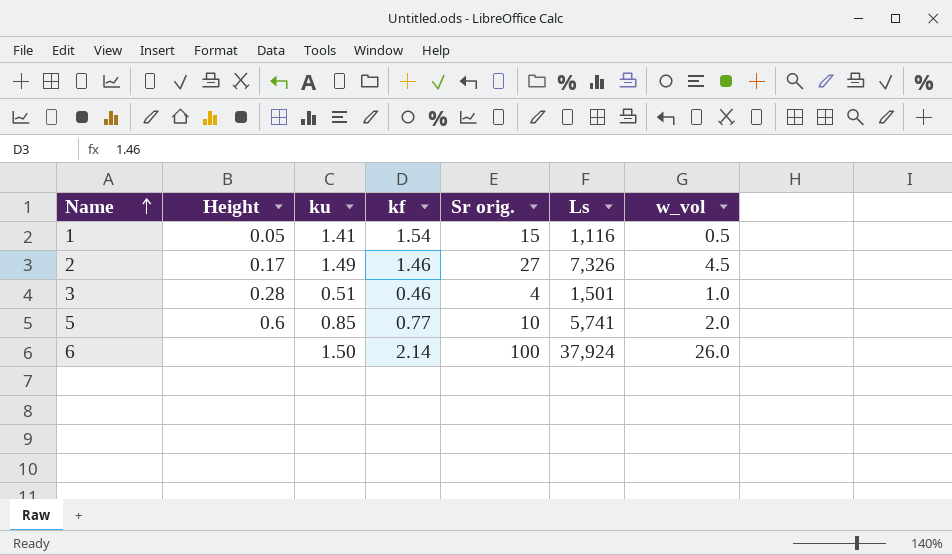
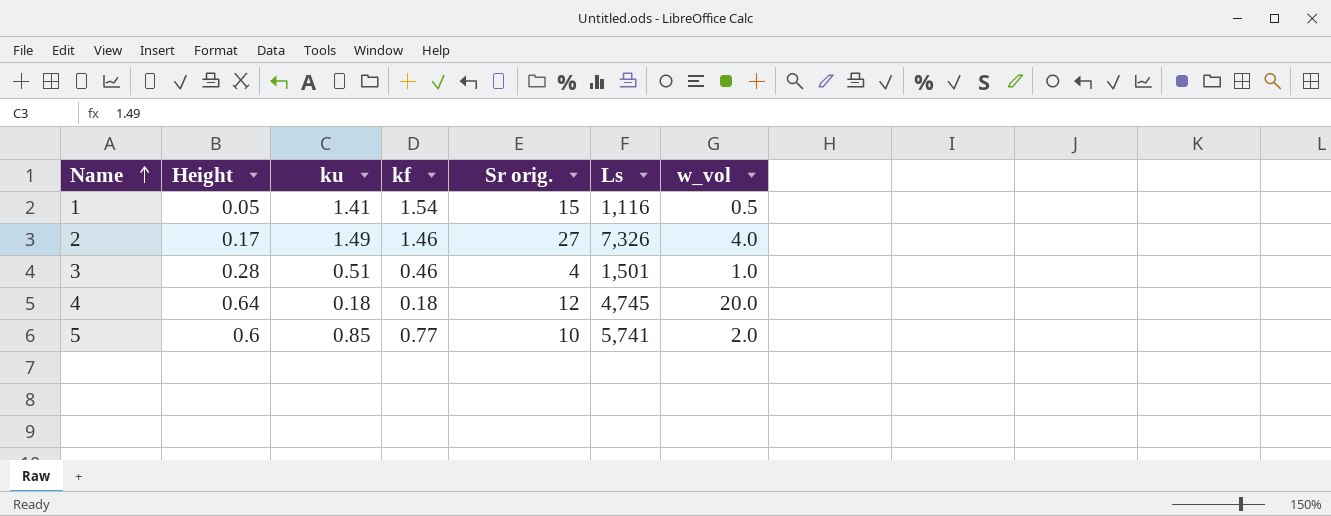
row 6: none | 1.50 | 2.14 | 100 | 37,924 | 26.0 -> none
2 | w_vol: 4.5 -> 4.0
row 4: none -> 0.64 | 0.18 | 0.18 | 12 | 4,745 | 20.0

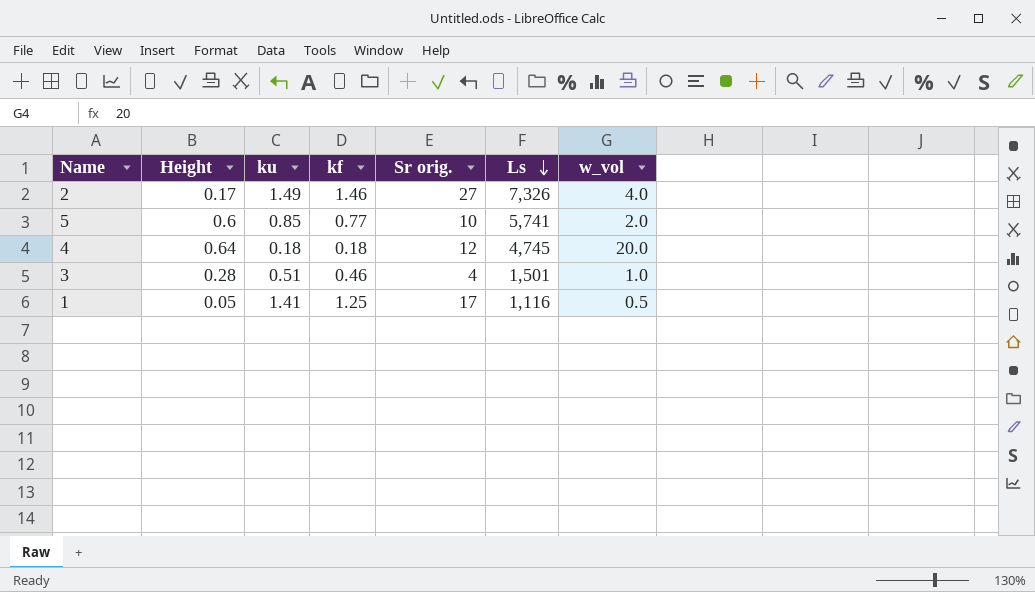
row order: Name ascending -> Ls descending
1 | kf: 1.54 -> 1.25
1 | Sr orig.: 15 -> 17

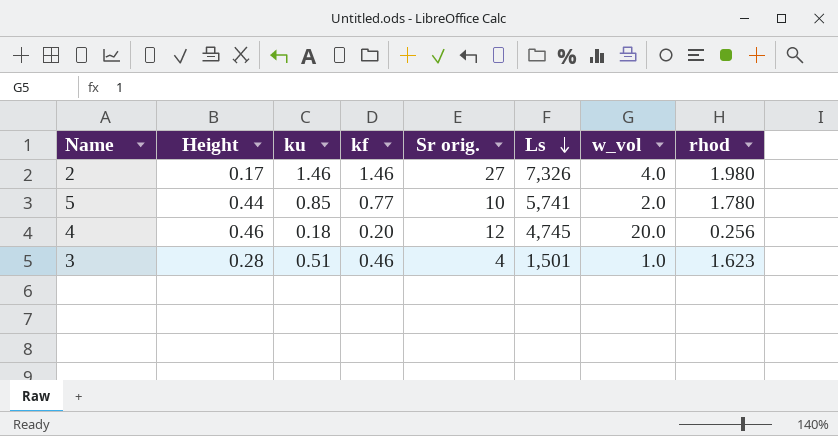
column rhod | position: none -> 8
row 1: 0.05 | 1.41 | 1.25 | 17 | 1,116 | 0.5 -> none
2 | ku: 1.49 -> 1.46
5 | Height: 0.6 -> 0.44
4 | Height: 0.64 -> 0.46
4 | kf: 0.18 -> 0.20

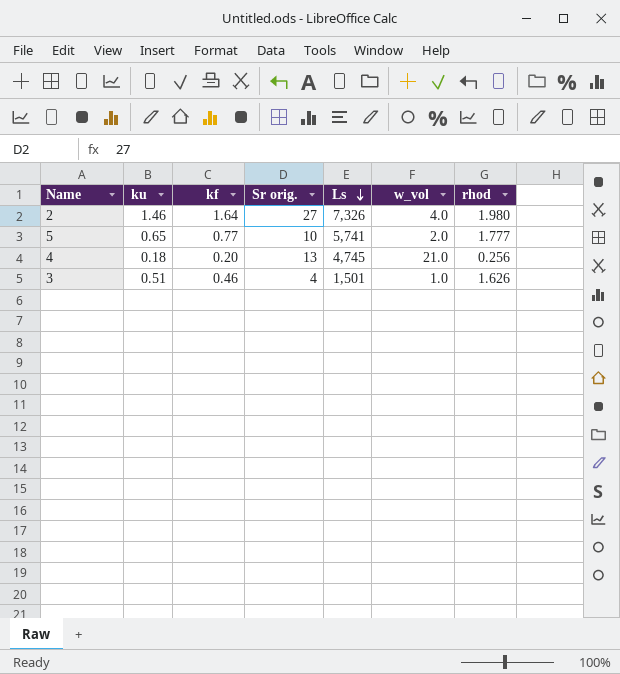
column Height | position: 2 -> none
2 | kf: 1.46 -> 1.64
5 | ku: 0.85 -> 0.65
5 | rhod: 1.780 -> 1.777
4 | Sr orig.: 12 -> 13
4 | w_vol: 20.0 -> 21.0
3 | rhod: 1.623 -> 1.626

